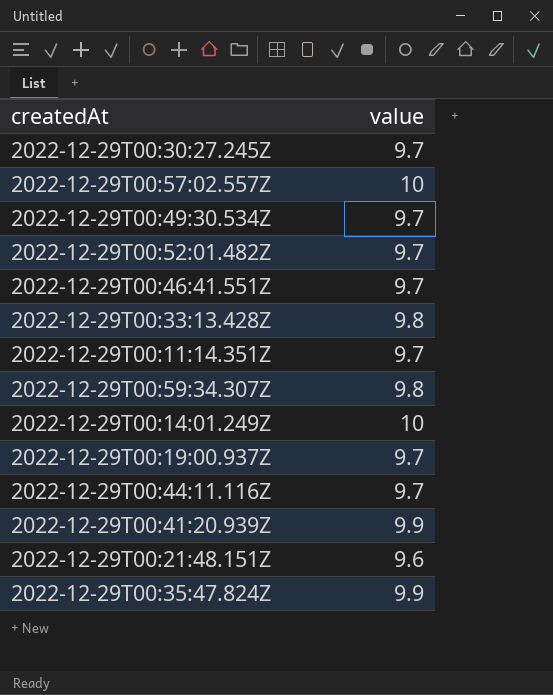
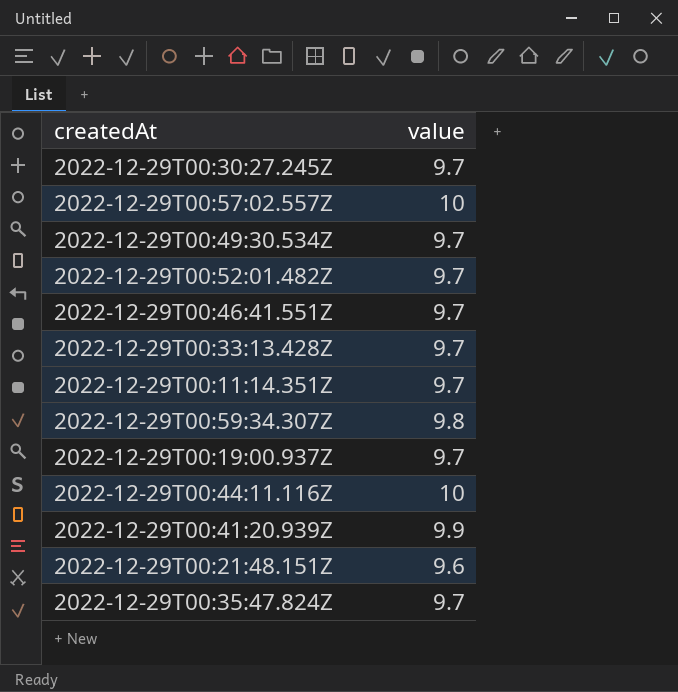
row 2022-12-29T00:14:01.249Z: 10 -> none
2022-12-29T00:33:13.428Z | value: 9.8 -> 9.7
2022-12-29T00:44:11.116Z | value: 9.7 -> 10
2022-12-29T00:35:47.824Z | value: 9.9 -> 9.7

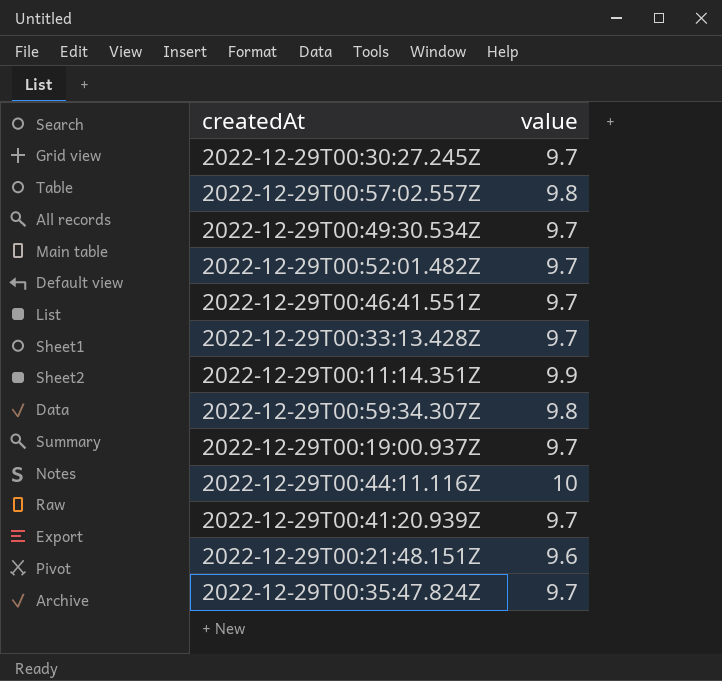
2022-12-29T00:57:02.557Z | value: 10 -> 9.8
2022-12-29T00:11:14.351Z | value: 9.7 -> 9.9
2022-12-29T00:41:20.939Z | value: 9.9 -> 9.7

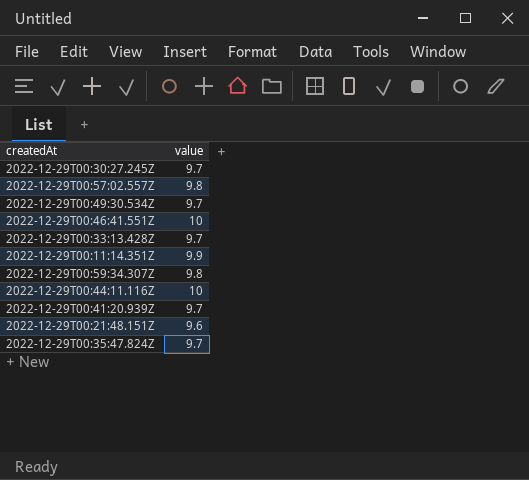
row 2022-12-29T00:52:01.482Z: 9.7 -> none
row 2022-12-29T00:19:00.937Z: 9.7 -> none
2022-12-29T00:46:41.551Z | value: 9.7 -> 10

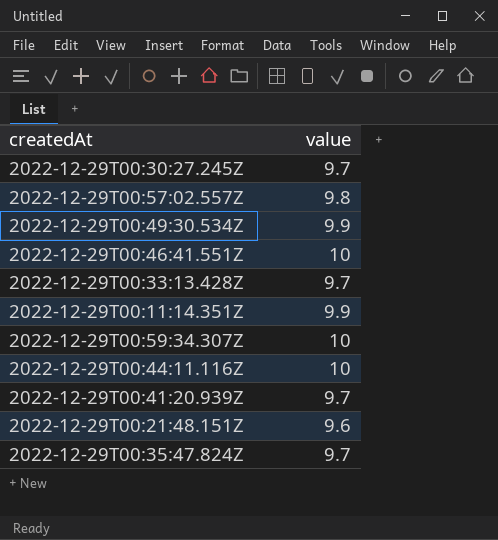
2022-12-29T00:49:30.534Z | value: 9.7 -> 9.9
2022-12-29T00:59:34.307Z | value: 9.8 -> 10

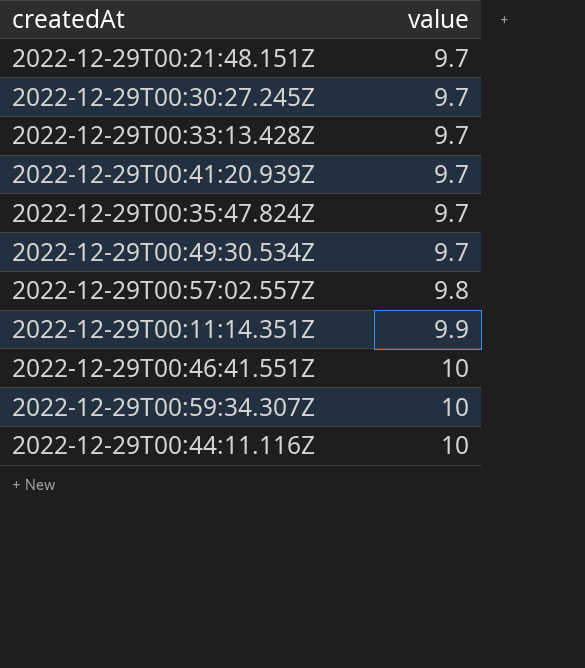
row order: none -> value ascending
2022-12-29T00:21:48.151Z | value: 9.6 -> 9.7
2022-12-29T00:49:30.534Z | value: 9.9 -> 9.7

